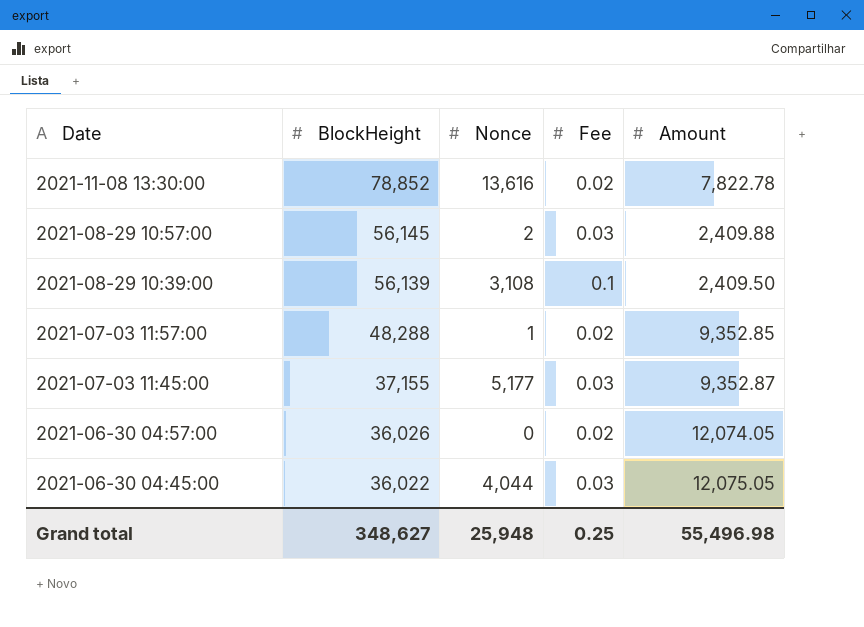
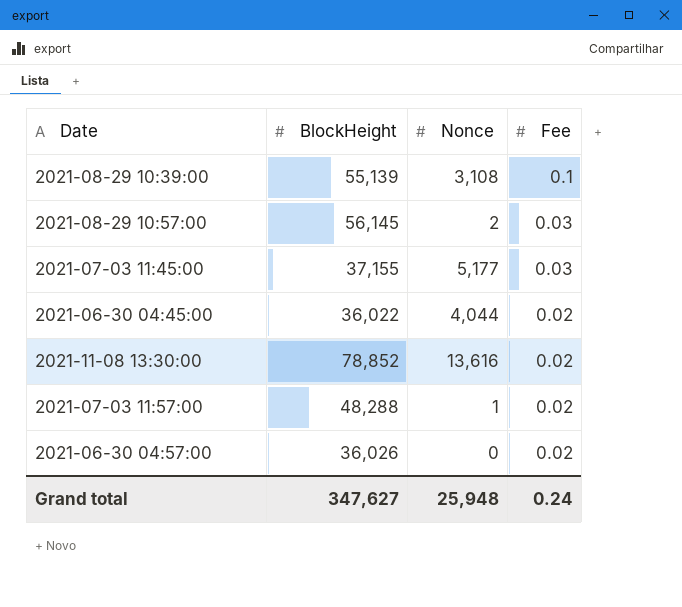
row order: Date descending -> Fee descending
column Amount | position: 5 -> none
2021-08-29 10:39:00 | BlockHeight: 56,139 -> 55,139
2021-06-30 04:45:00 | Fee: 0.03 -> 0.02
Grand total | BlockHeight: 348,627 -> 347,627
Grand total | Fee: 0.25 -> 0.24

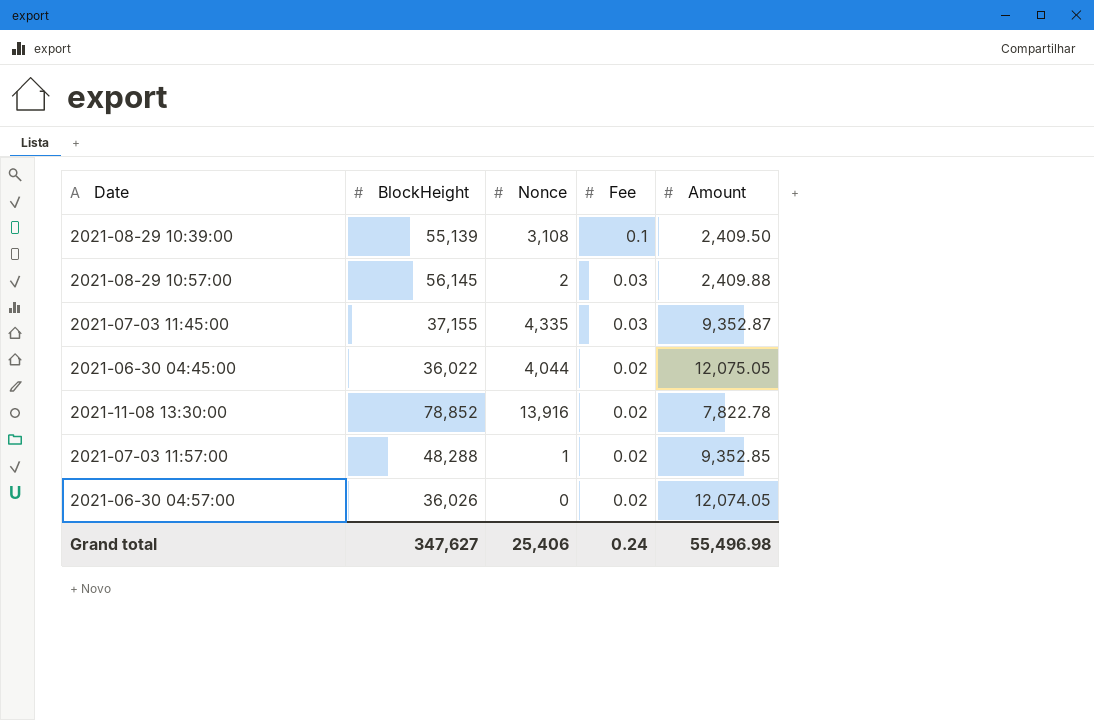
column Amount | position: none -> 5
2021-07-03 11:45:00 | Nonce: 5,177 -> 4,335
2021-11-08 13:30:00 | Nonce: 13,616 -> 13,916
Grand total | Nonce: 25,948 -> 25,406

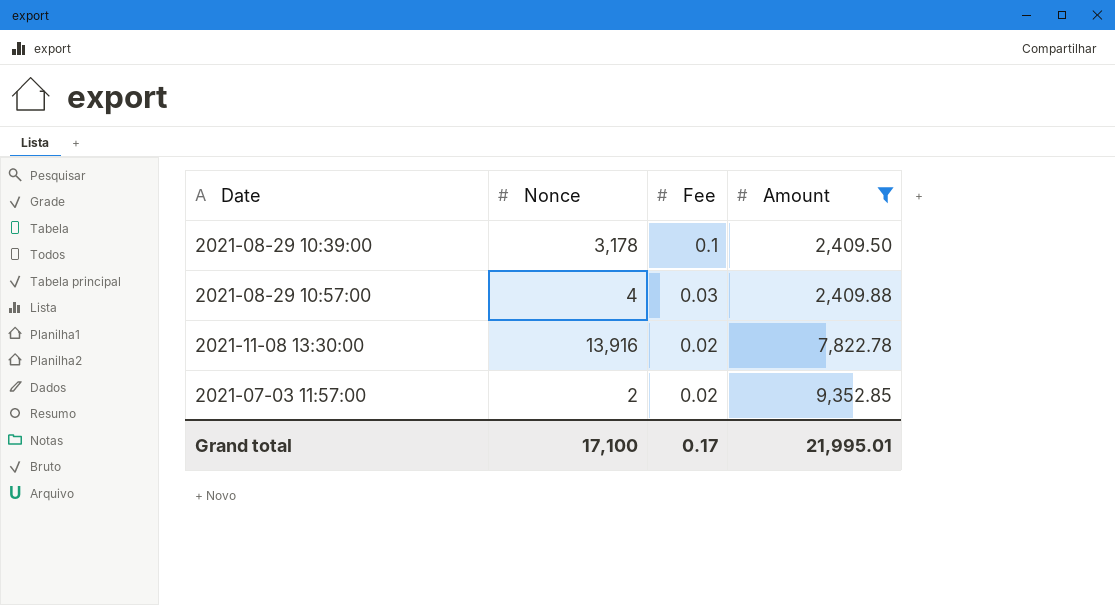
filter: none -> Amount <= 9,352.85
column BlockHeight | position: 2 -> none
2021-08-29 10:39:00 | Nonce: 3,108 -> 3,178
2021-08-29 10:57:00 | Nonce: 2 -> 4
2021-07-03 11:57:00 | Nonce: 1 -> 2
Grand total | Nonce: 25,406 -> 17,100
Grand total | Fee: 0.24 -> 0.17
Grand total | Amount: 55,496.98 -> 21,995.01

